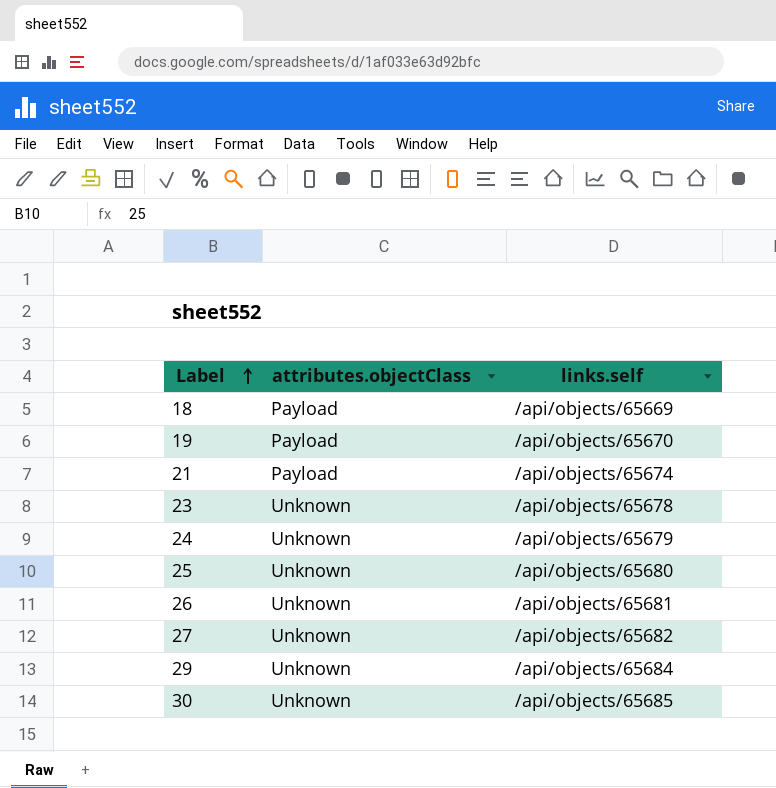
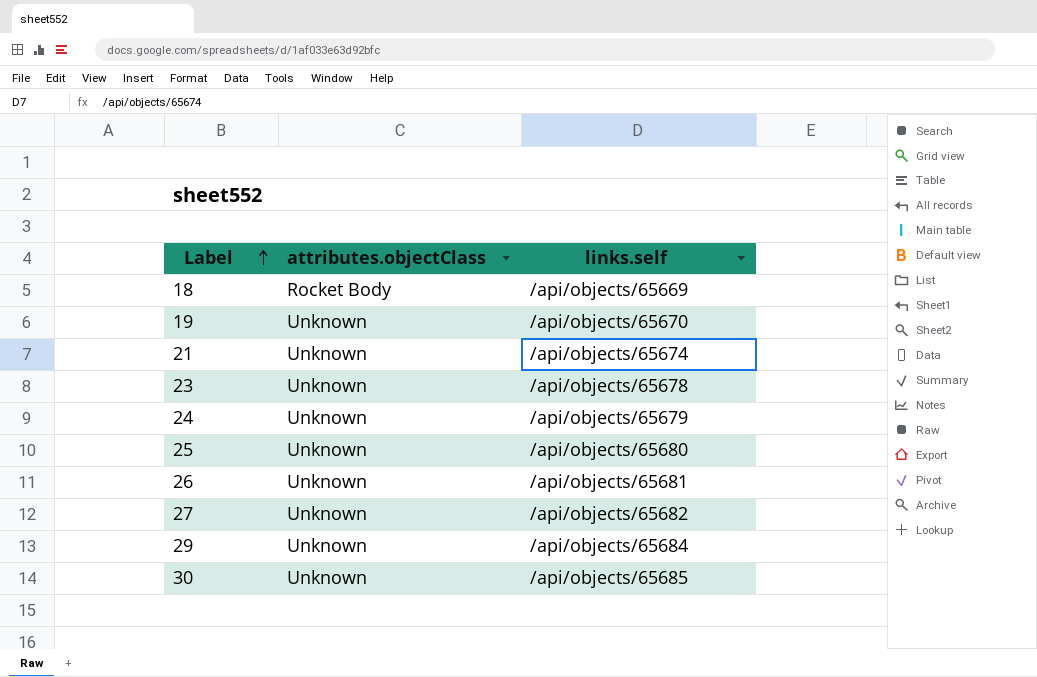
18 | attributes.objectClass: Payload -> Rocket Body
19 | attributes.objectClass: Payload -> Unknown
21 | attributes.objectClass: Payload -> Unknown

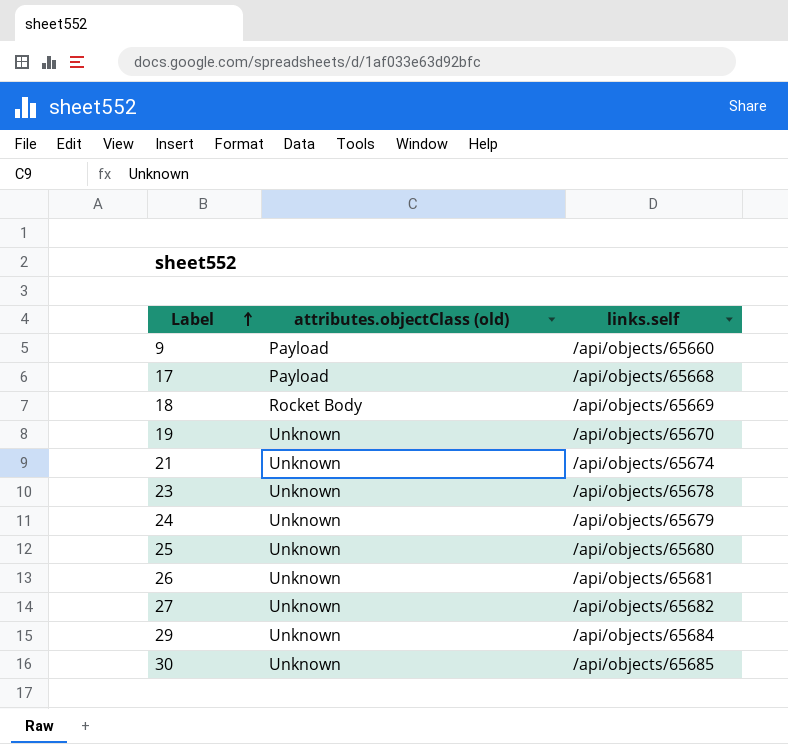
column name: attributes.objectClass -> attributes.objectClass (old)
row 9: none -> Payload | /api/objects/65660
row 17: none -> Payload | /api/objects/65668

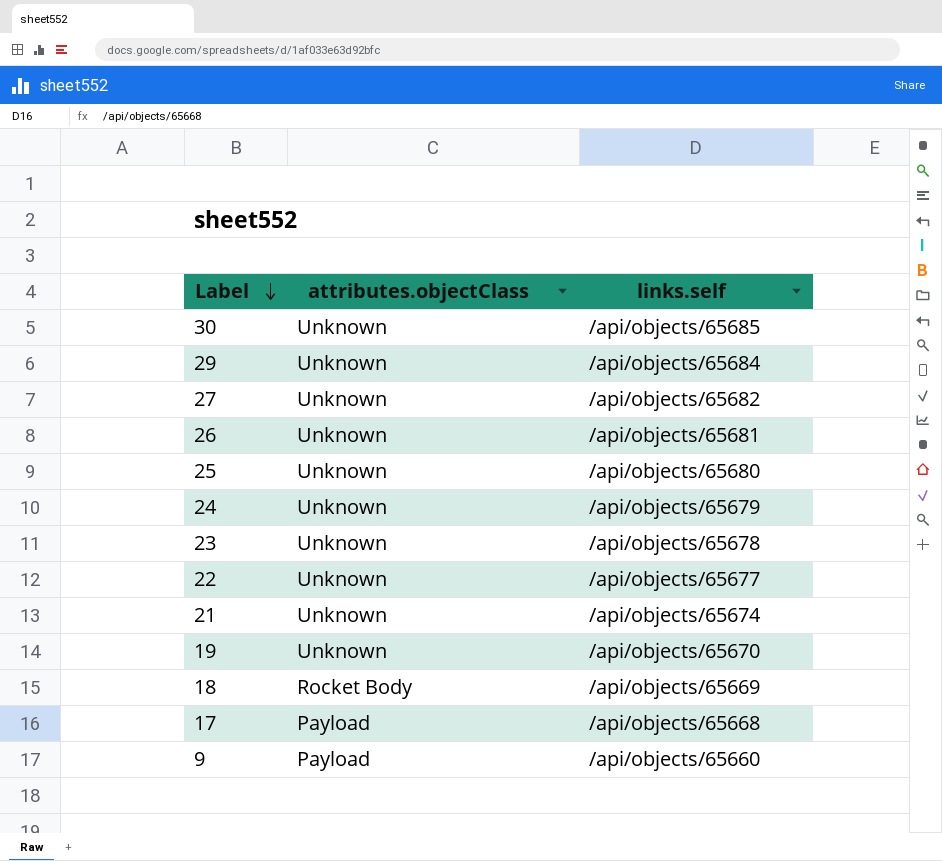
row order: Label ascending -> Label descending
column name: attributes.objectClass (old) -> attributes.objectClass
row 22: none -> Unknown | /api/objects/65677

